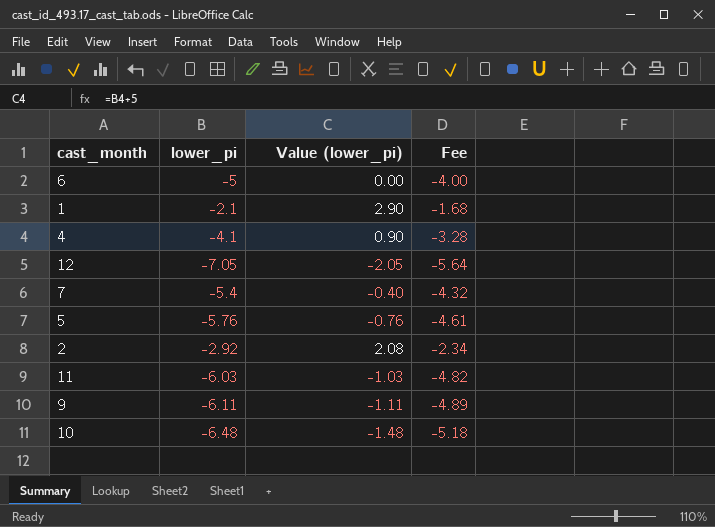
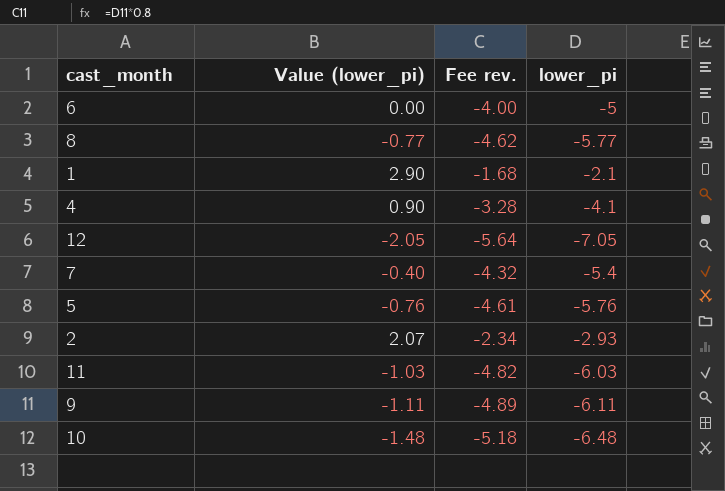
column name: Fee -> Fee rev.
column lower_pi | position: 2 -> 4
row 8: none -> -0.77 | -4.62 | -5.77
2 | Value (lower_pi): 2.08 -> 2.07
2 | lower_pi: -2.92 -> -2.93

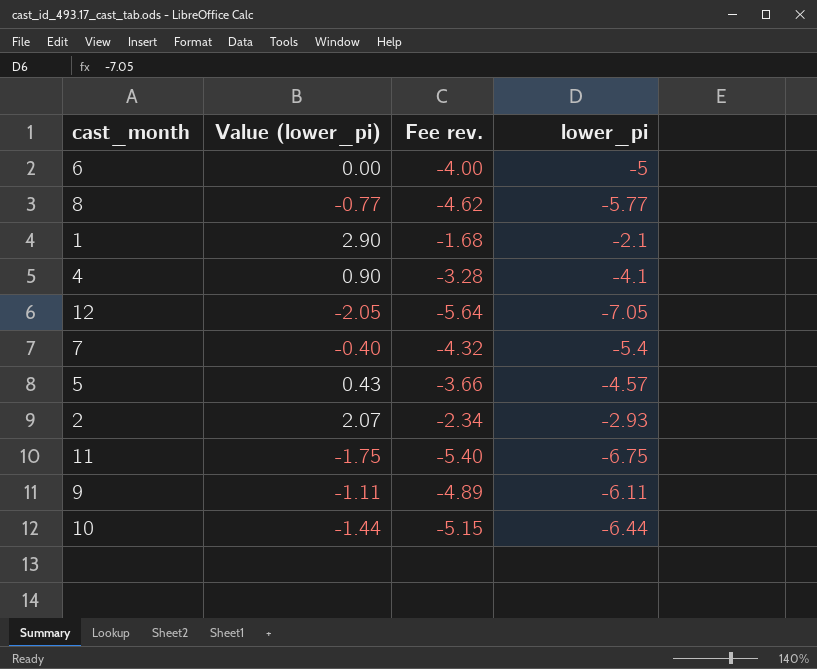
5 | Value (lower_pi): -0.76 -> 0.43
5 | Fee rev.: -4.61 -> -3.66
5 | lower_pi: -5.76 -> -4.57
11 | Value (lower_pi): -1.03 -> -1.75
11 | Fee rev.: -4.82 -> -5.40
11 | lower_pi: -6.03 -> -6.75
10 | Value (lower_pi): -1.48 -> -1.44
10 | Fee rev.: -5.18 -> -5.15
10 | lower_pi: -6.48 -> -6.44

